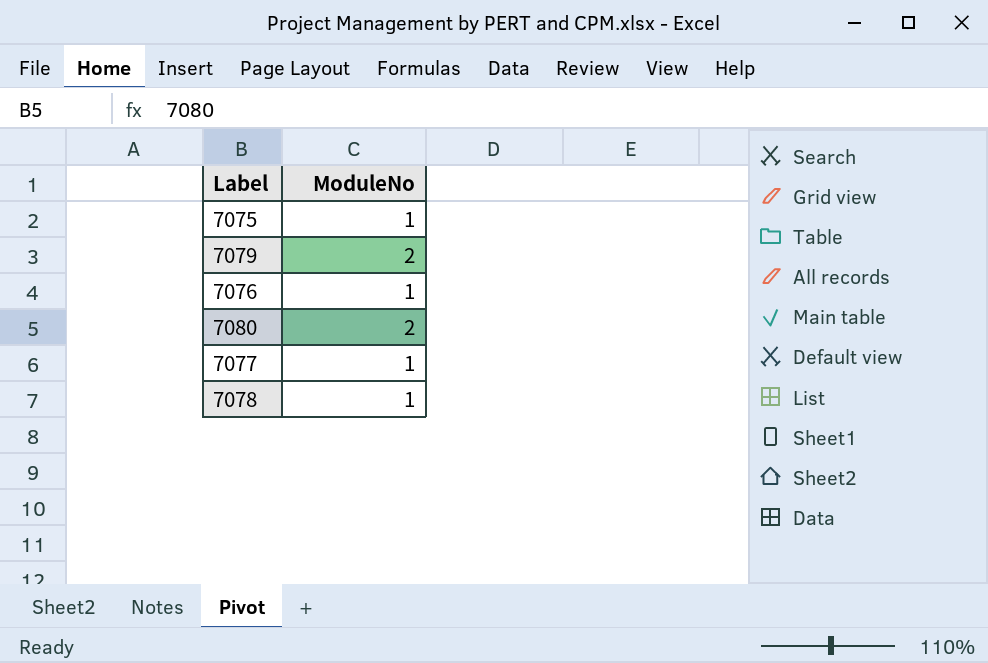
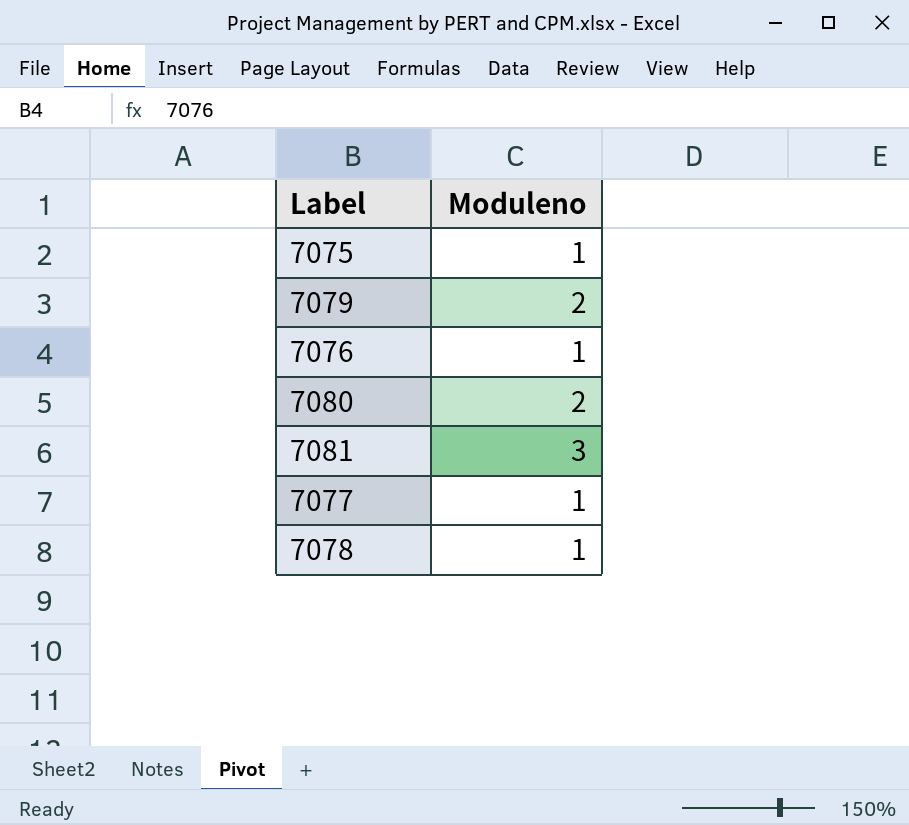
column name: ModuleNo -> Moduleno
row 7081: none -> 3

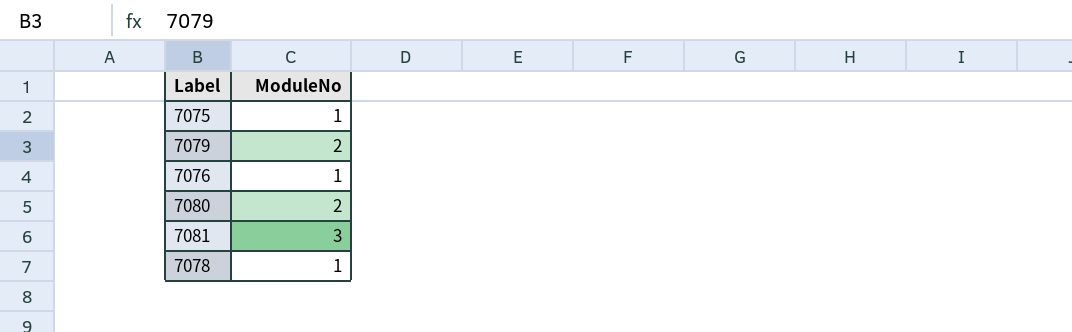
column name: Moduleno -> ModuleNo
row 7077: 1 -> none

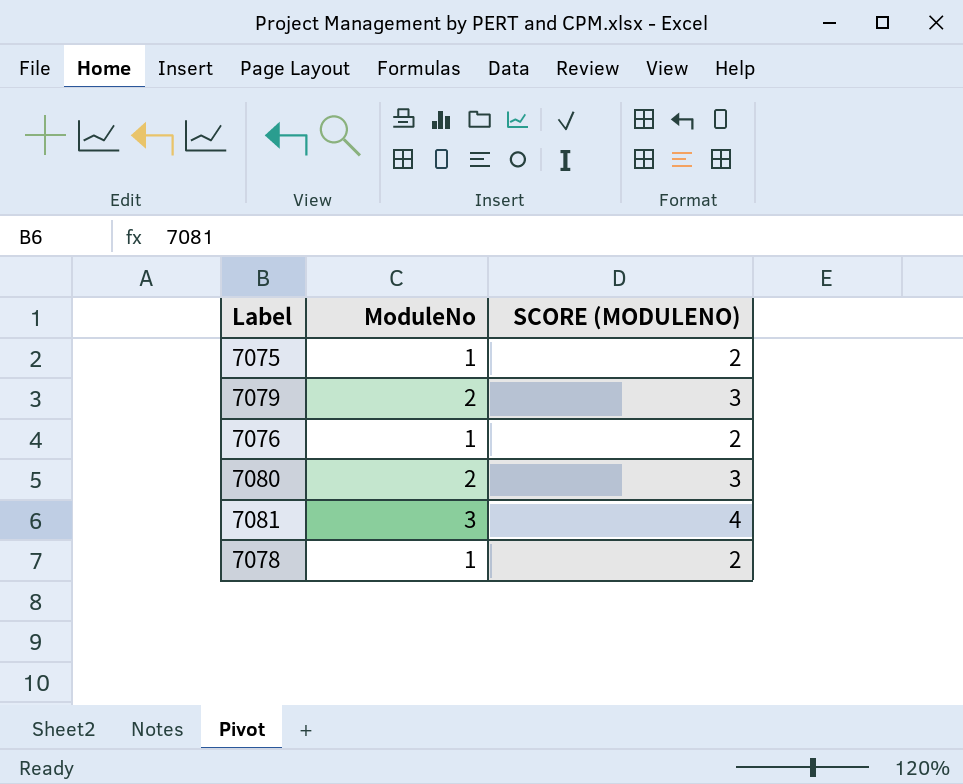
column SCORE (MODULENO) | formula: none -> [ModuleNo] + 1

